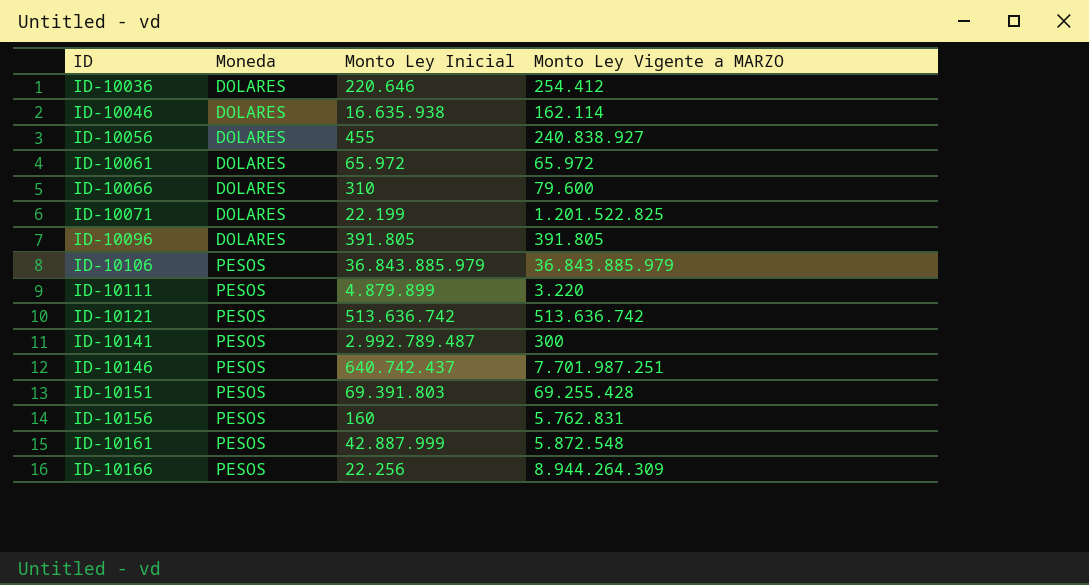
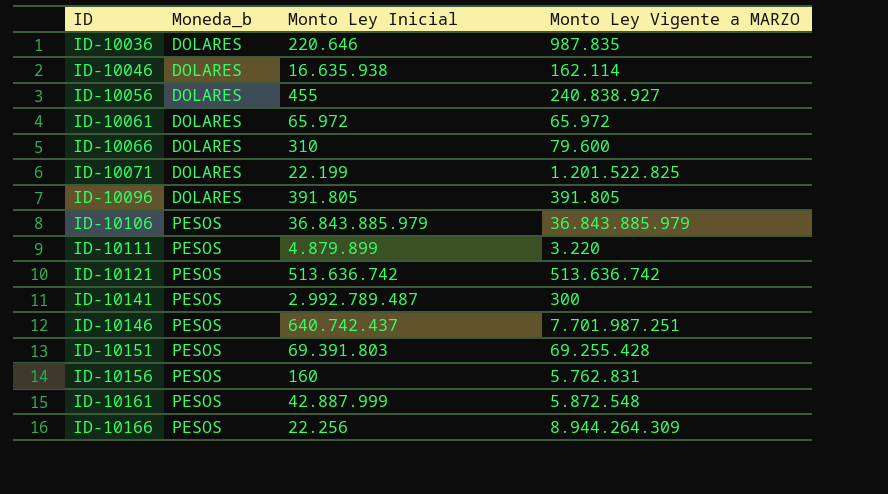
column name: Moneda -> Moneda_b
ID-10036 | Monto Ley Vigente a MARZO: 254.412 -> 987.835

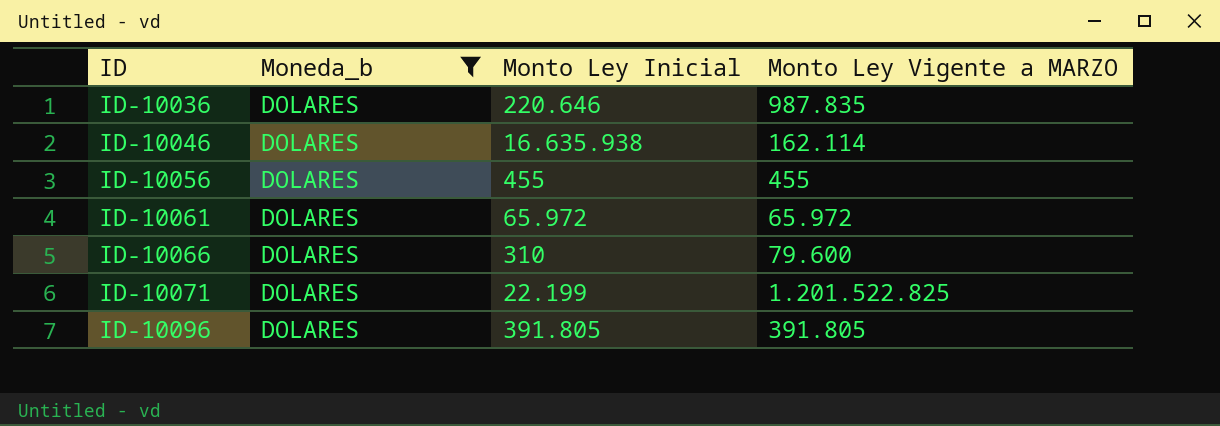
filter: none -> Moneda_b = DOLARES
ID-10056 | Monto Ley Vigente a MARZO: 240.838.927 -> 455

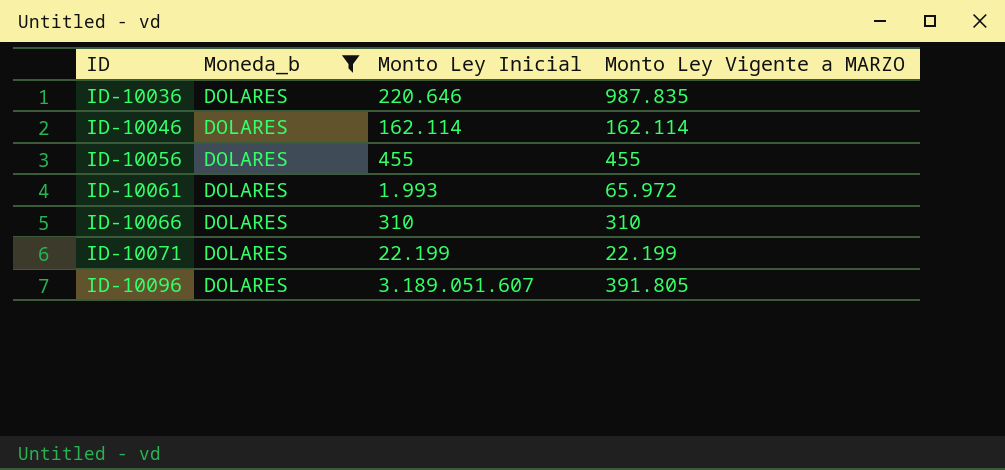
ID-10046 | Monto Ley Inicial: 16.635.938 -> 162.114
ID-10061 | Monto Ley Inicial: 65.972 -> 1.993
ID-10066 | Monto Ley Vigente a MARZO: 79.600 -> 310
ID-10071 | Monto Ley Vigente a MARZO: 1.201.522.825 -> 22.199
ID-10096 | Monto Ley Inicial: 391.805 -> 3.189.051.607

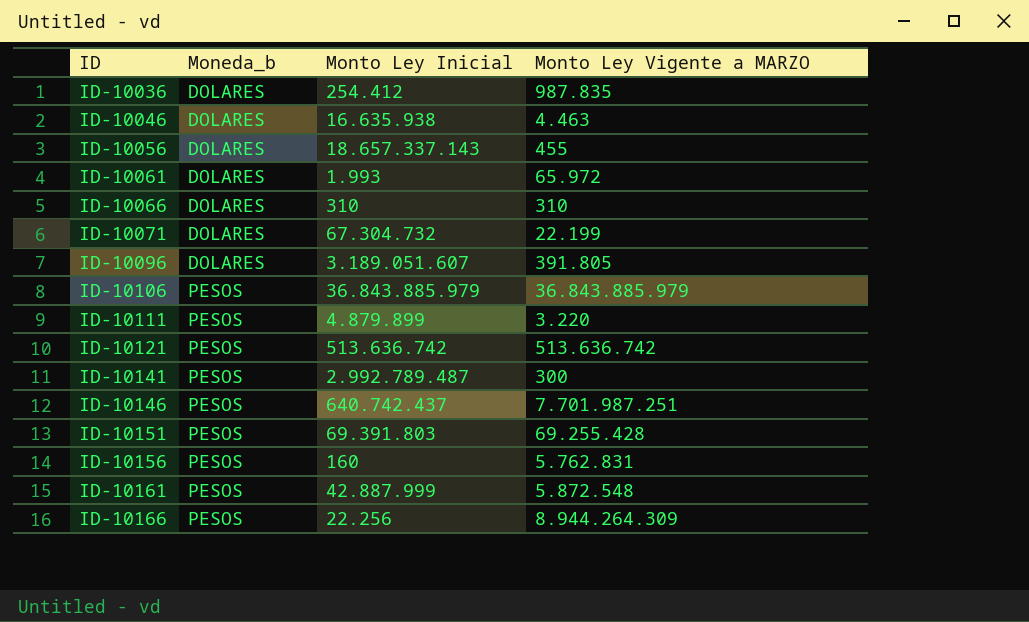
filter: Moneda_b = DOLARES -> none
ID-10036 | Monto Ley Inicial: 220.646 -> 254.412
ID-10046 | Monto Ley Inicial: 162.114 -> 16.635.938
ID-10046 | Monto Ley Vigente a MARZO: 162.114 -> 4.463
ID-10056 | Monto Ley Inicial: 455 -> 18.657.337.143
ID-10071 | Monto Ley Inicial: 22.199 -> 67.304.732

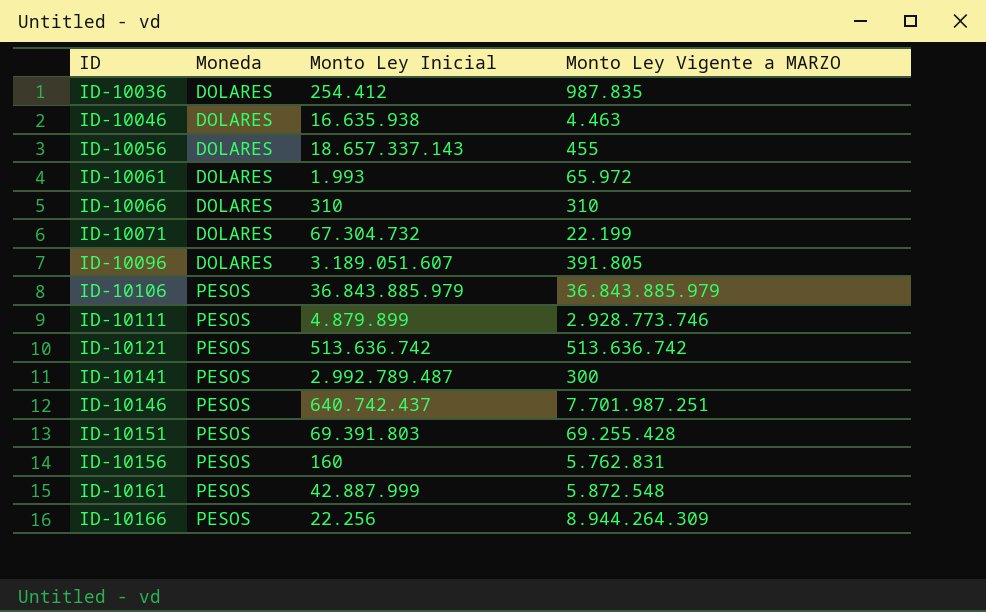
column name: Moneda_b -> Moneda
ID-10111 | Monto Ley Vigente a MARZO: 3.220 -> 2.928.773.746

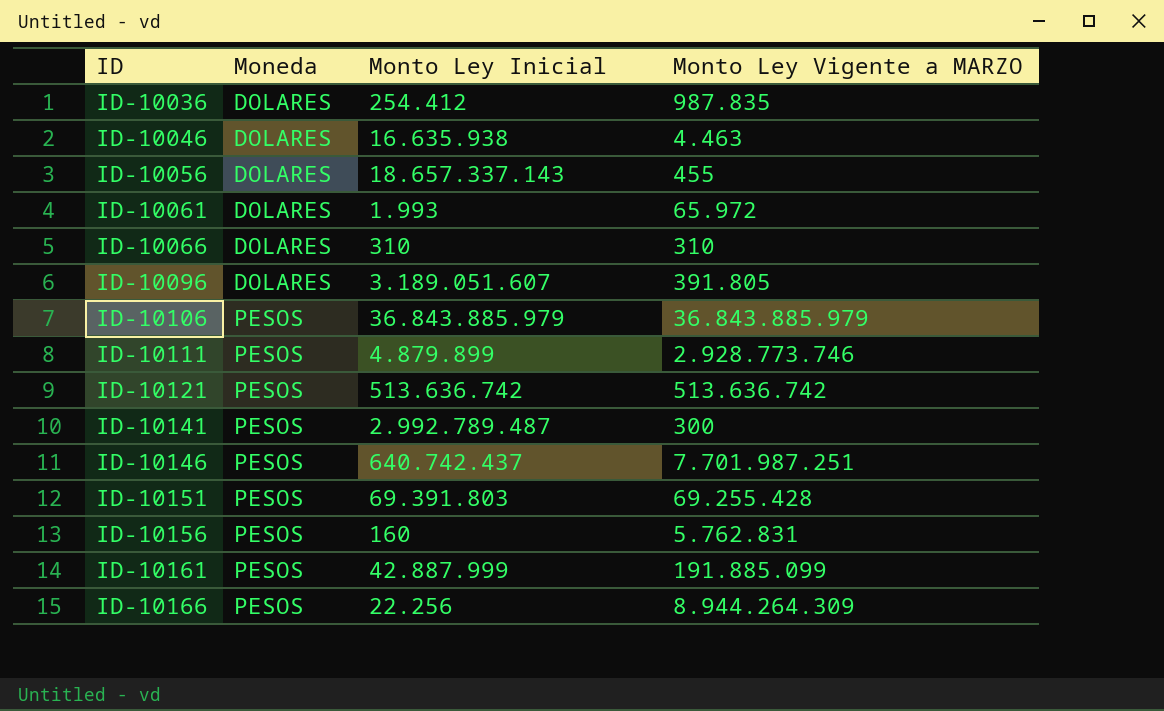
row ID-10071: DOLARES | 67.304.732 | 22.199 -> none
ID-10161 | Monto Ley Vigente a MARZO: 5.872.548 -> 191.885.099

